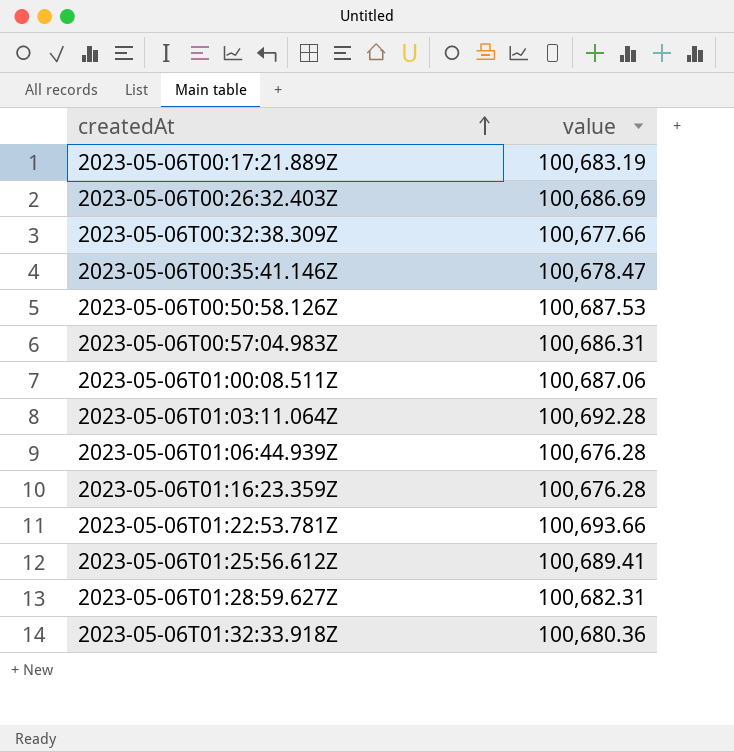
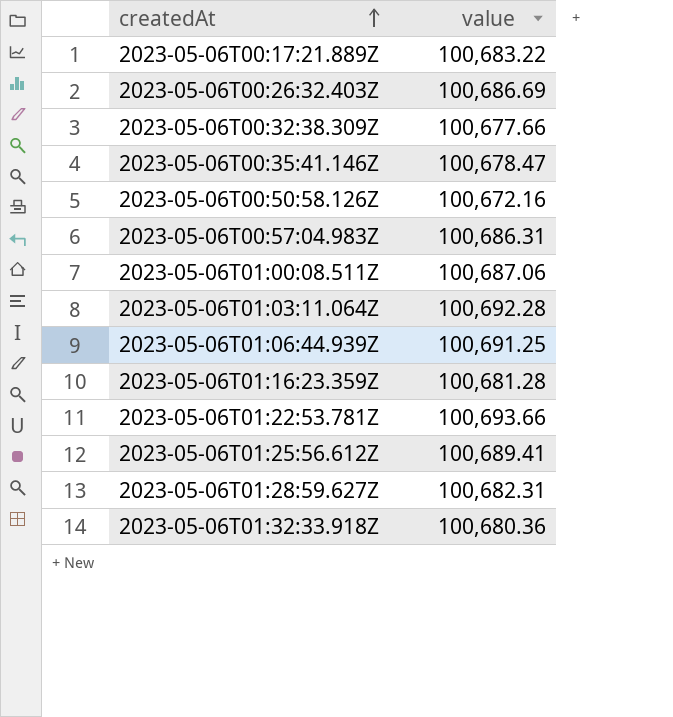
2023-05-06T00:17:21.889Z | value: 100,683.19 -> 100,683.22
2023-05-06T00:50:58.126Z | value: 100,687.53 -> 100,672.16
2023-05-06T01:06:44.939Z | value: 100,676.28 -> 100,691.25
2023-05-06T01:16:23.359Z | value: 100,676.28 -> 100,681.28

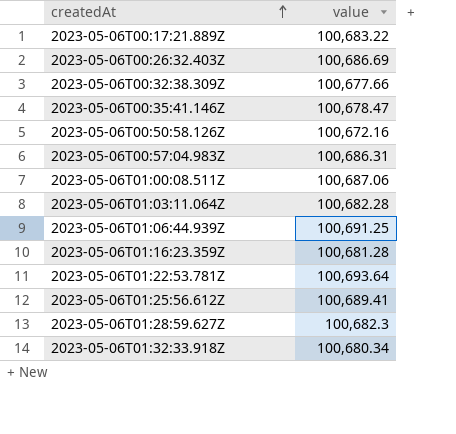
2023-05-06T01:03:11.064Z | value: 100,692.28 -> 100,682.28
2023-05-06T01:22:53.781Z | value: 100,693.66 -> 100,693.64
2023-05-06T01:28:59.627Z | value: 100,682.31 -> 100,682.3
2023-05-06T01:32:33.918Z | value: 100,680.36 -> 100,680.34

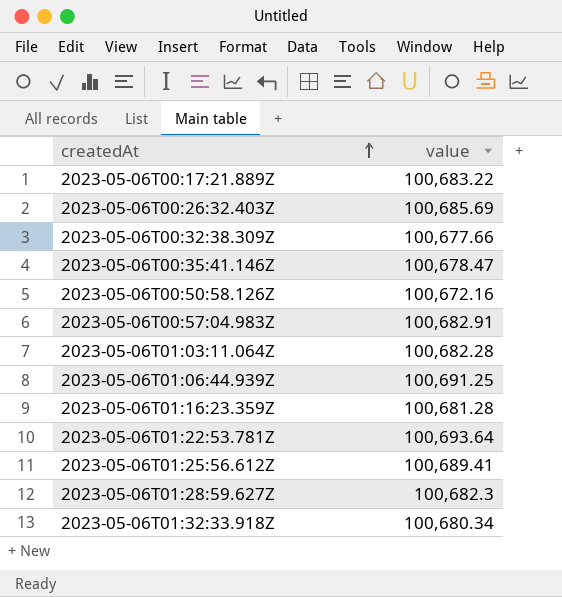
row 2023-05-06T01:00:08.511Z: 100,687.06 -> none
2023-05-06T00:26:32.403Z | value: 100,686.69 -> 100,685.69
2023-05-06T00:57:04.983Z | value: 100,686.31 -> 100,682.91

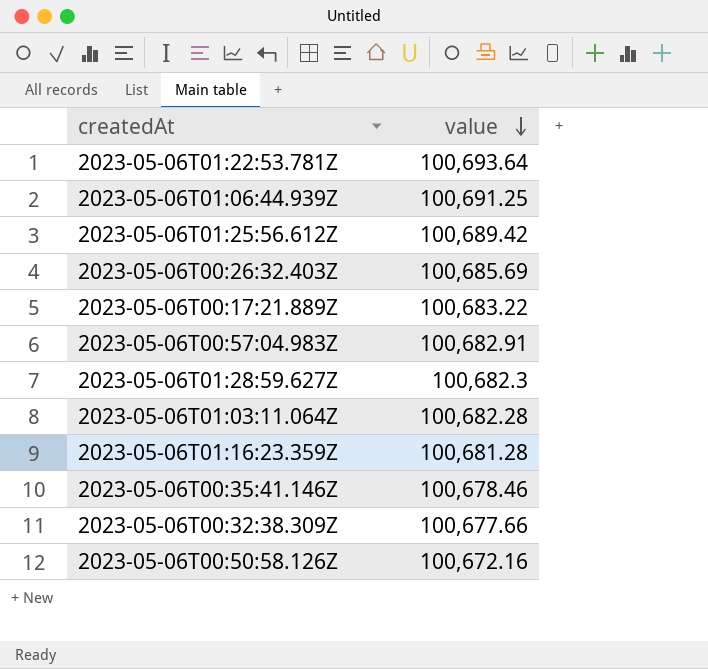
row order: createdAt ascending -> value descending
row 2023-05-06T01:32:33.918Z: 100,680.34 -> none
2023-05-06T01:25:56.612Z | value: 100,689.41 -> 100,689.42
2023-05-06T00:35:41.146Z | value: 100,678.47 -> 100,678.46

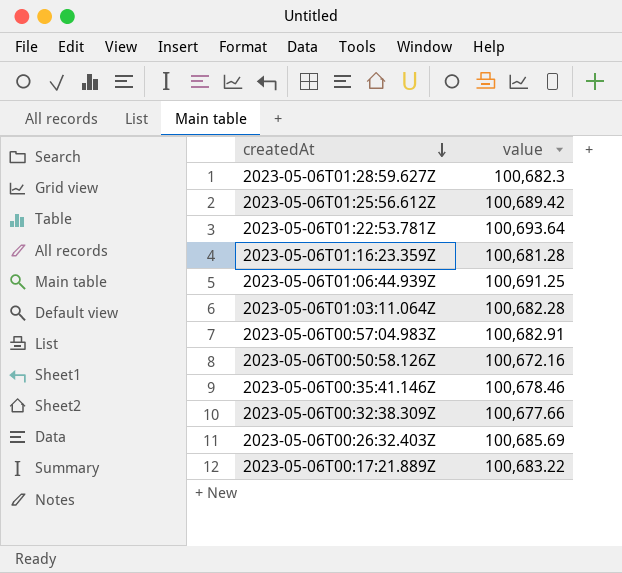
row order: value descending -> createdAt descending

